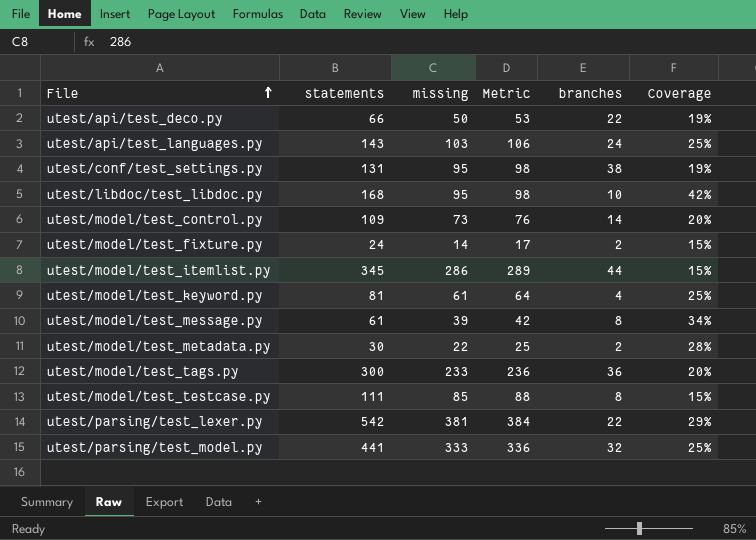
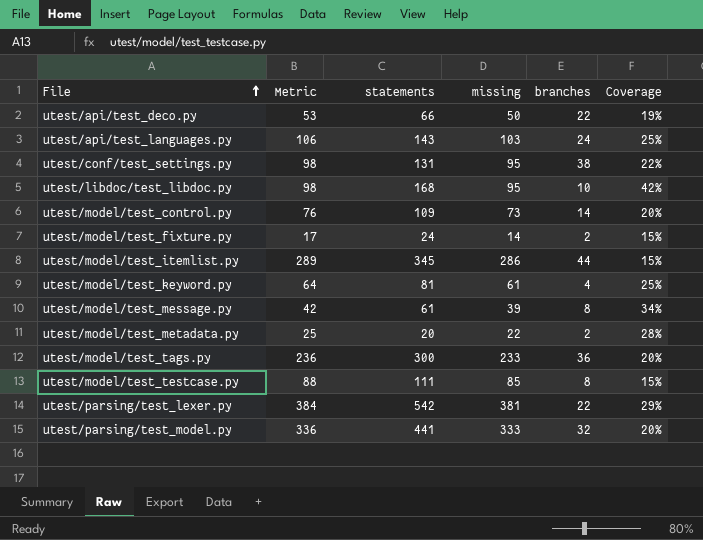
column Metric | position: 4 -> 2
utest/conf/test_settings.py | Coverage: 19% -> 22%
utest/model/test_metadata.py | statements: 30 -> 20
utest/parsing/test_model.py | Coverage: 25% -> 20%

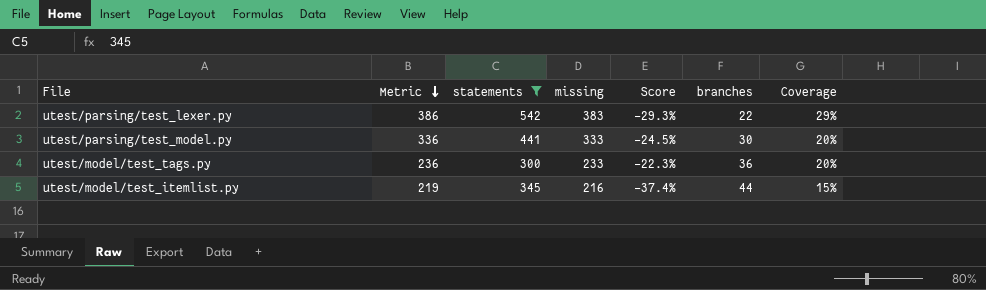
filter: none -> statements >= 300
row order: File ascending -> Metric descending
column Score | formula: none -> ([missing] - [statements]) / [statements]
utest/parsing/test_lexer.py | Metric: 384 -> 386
utest/parsing/test_lexer.py | missing: 381 -> 383
utest/parsing/test_model.py | branches: 32 -> 30
utest/model/test_itemlist.py | Metric: 289 -> 219
utest/model/test_itemlist.py | missing: 286 -> 216

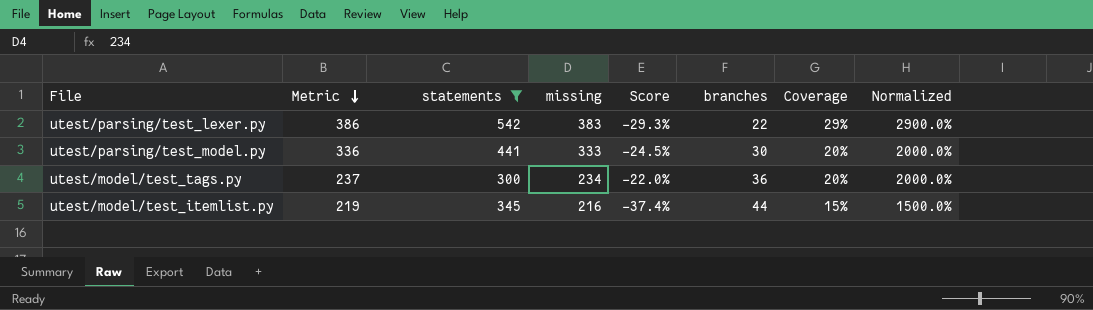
column Normalized | formula: none -> [Coverage] * 100
utest/model/test_tags.py | Metric: 236 -> 237
utest/model/test_tags.py | missing: 233 -> 234
utest/model/test_tags.py | Score: -22.3% -> -22.0%

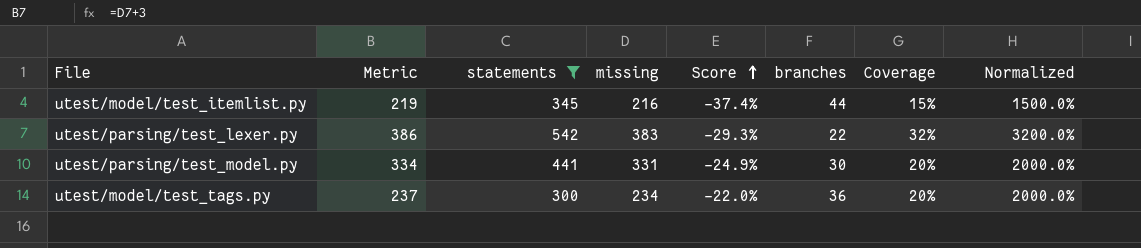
row order: Metric descending -> Score ascending
utest/parsing/test_lexer.py | Coverage: 29% -> 32%
utest/parsing/test_lexer.py | Normalized: 2900.0% -> 3200.0%
utest/parsing/test_model.py | Metric: 336 -> 334
utest/parsing/test_model.py | missing: 333 -> 331
utest/parsing/test_model.py | Score: -24.5% -> -24.9%

